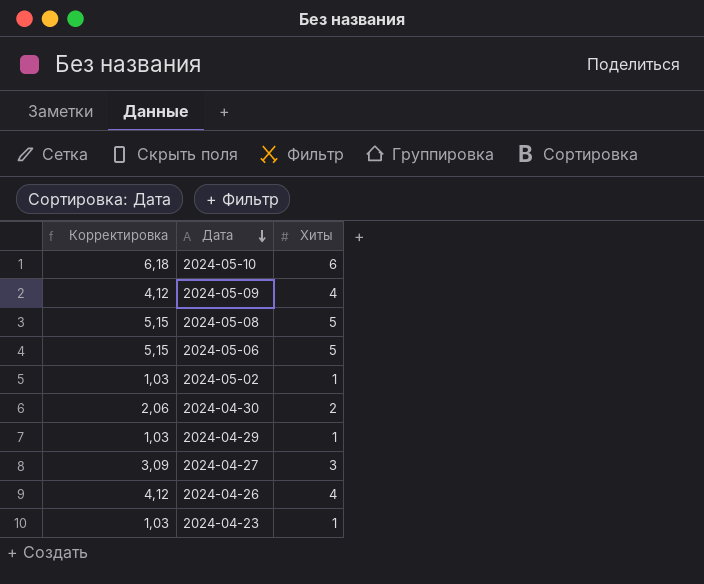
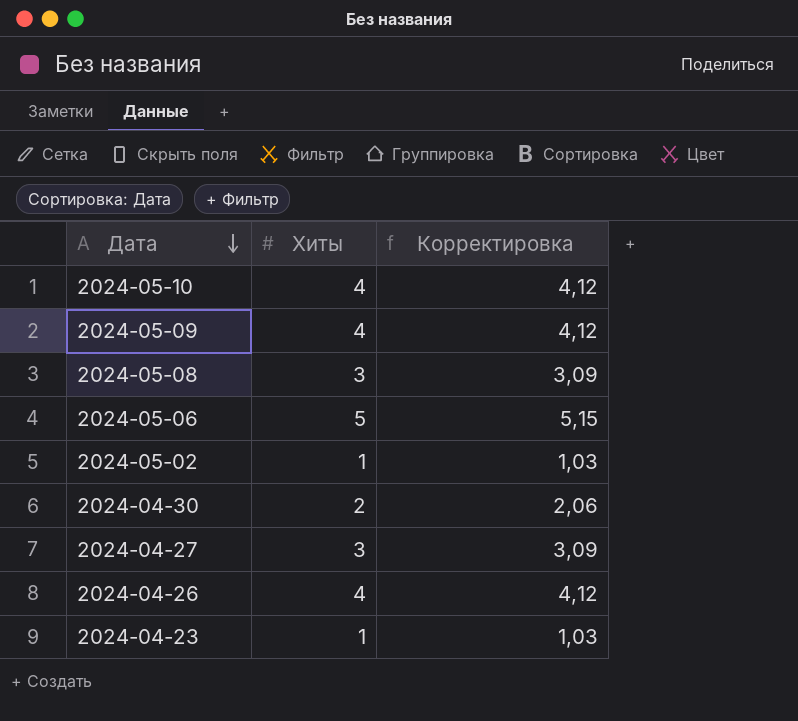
column Корректировка | position: 1 -> 3
row 2024-04-29: 1,03 | 1 -> none
2024-05-10 | Хиты: 6 -> 4
2024-05-10 | Корректировка: 6,18 -> 4,12
2024-05-08 | Хиты: 5 -> 3
2024-05-08 | Корректировка: 5,15 -> 3,09

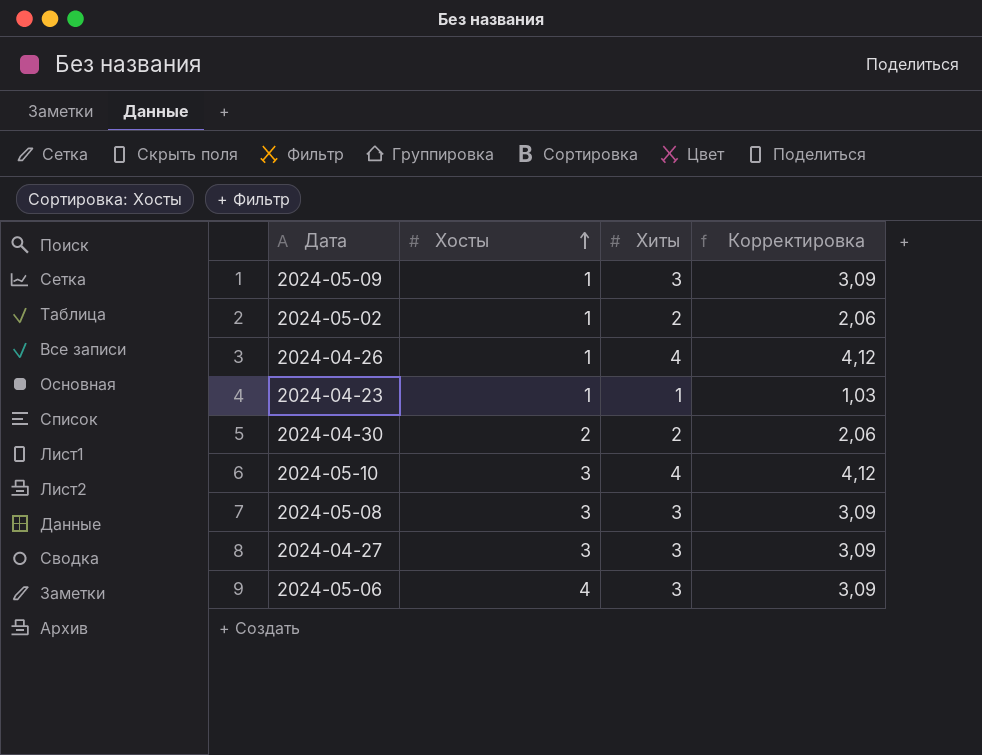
row order: Дата descending -> Хосты ascending
column Хосты | position: none -> 2
2024-05-09 | Хиты: 4 -> 3
2024-05-09 | Корректировка: 4,12 -> 3,09
2024-05-02 | Хиты: 1 -> 2
2024-05-02 | Корректировка: 1,03 -> 2,06
2024-05-06 | Хиты: 5 -> 3
2024-05-06 | Корректировка: 5,15 -> 3,09

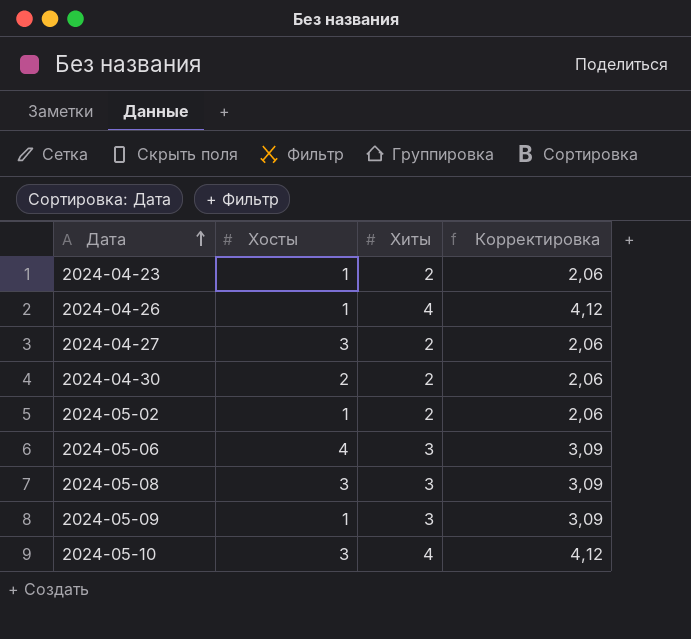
row order: Хосты ascending -> Дата ascending
2024-04-23 | Хиты: 1 -> 2
2024-04-23 | Корректировка: 1,03 -> 2,06
2024-04-27 | Хиты: 3 -> 2
2024-04-27 | Корректировка: 3,09 -> 2,06

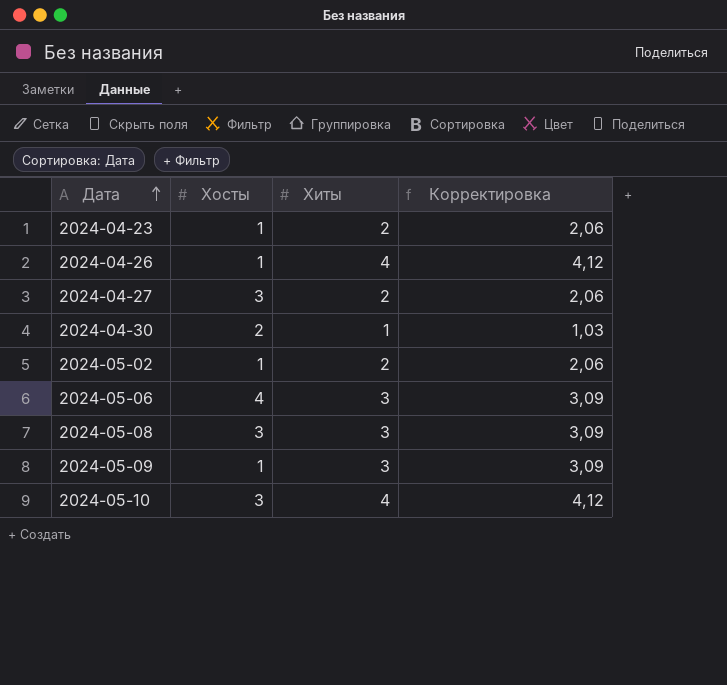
2024-04-30 | Хиты: 2 -> 1
2024-04-30 | Корректировка: 2,06 -> 1,03

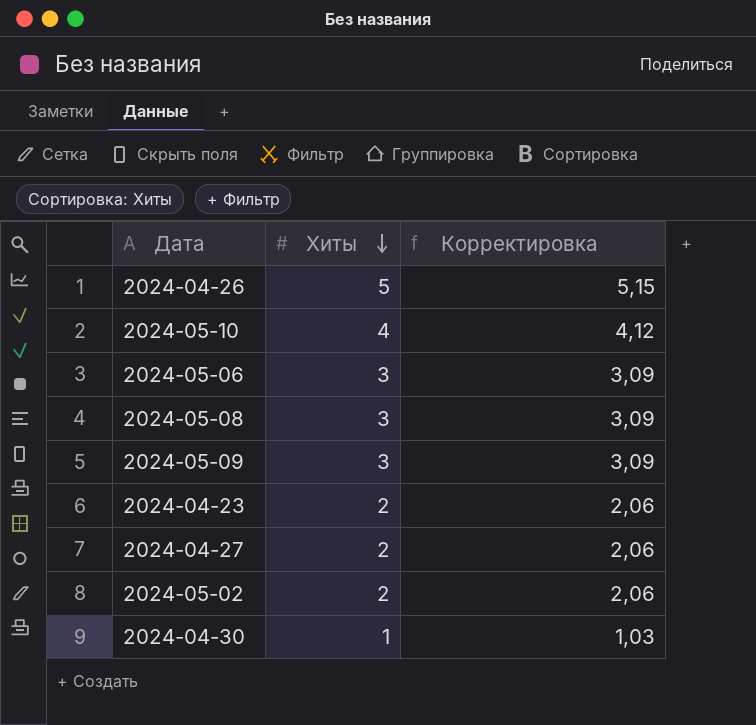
row order: Дата ascending -> Хиты descending
column Хосты | position: 2 -> none
2024-04-26 | Хиты: 4 -> 5
2024-04-26 | Корректировка: 4,12 -> 5,15

